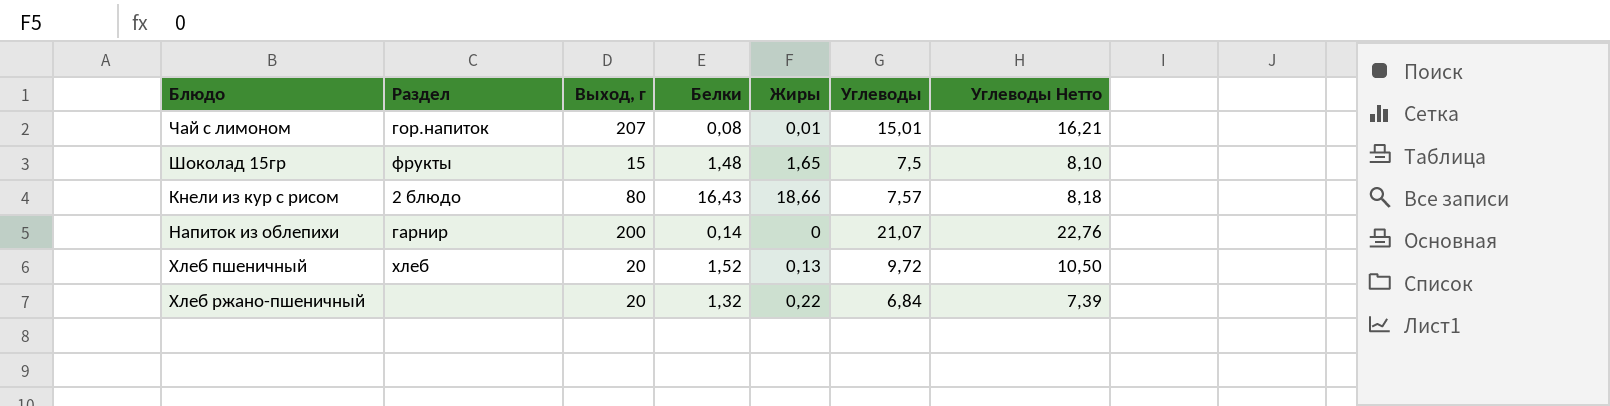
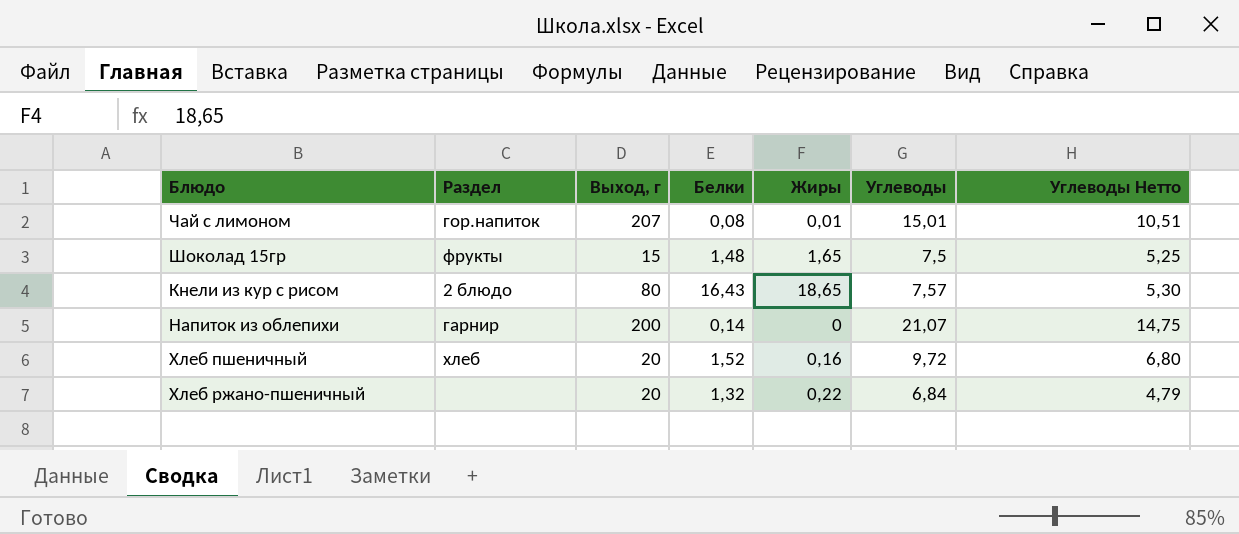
column Углеводы Нетто | formula: [Углеводы] * 1,08 -> [Углеводы] * 0,7
Кнели из кур с рисом | Жиры: 18,66 -> 18,65
Хлеб пшеничный | Жиры: 0,13 -> 0,16

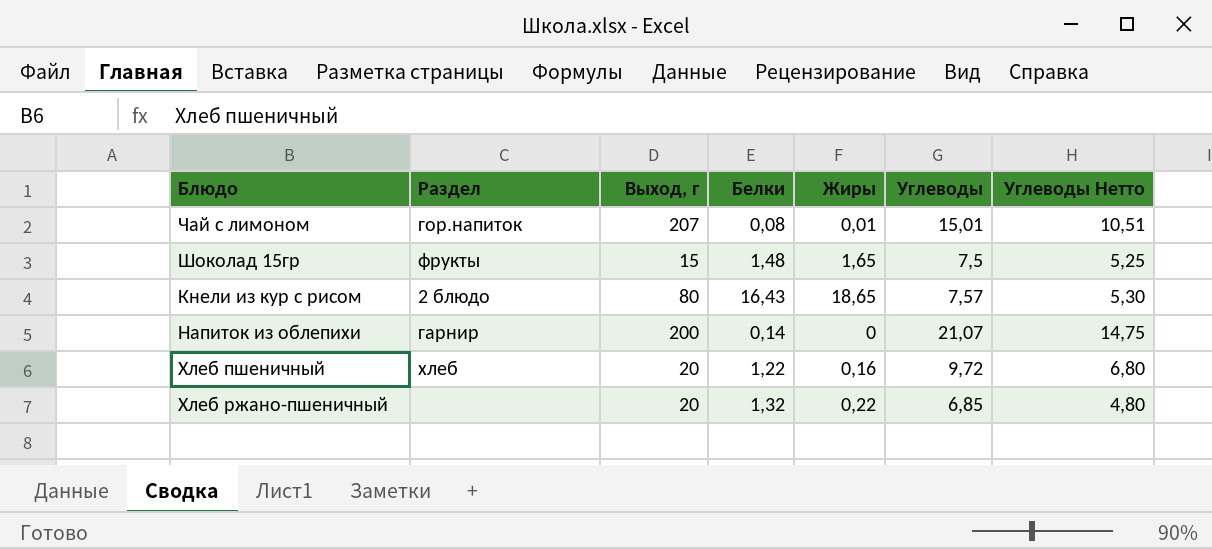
Хлеб пшеничный | Белки: 1,52 -> 1,22
Хлеб ржано-пшеничный | Углеводы: 6,84 -> 6,85
Хлеб ржано-пшеничный | Углеводы Нетто: 4,79 -> 4,80

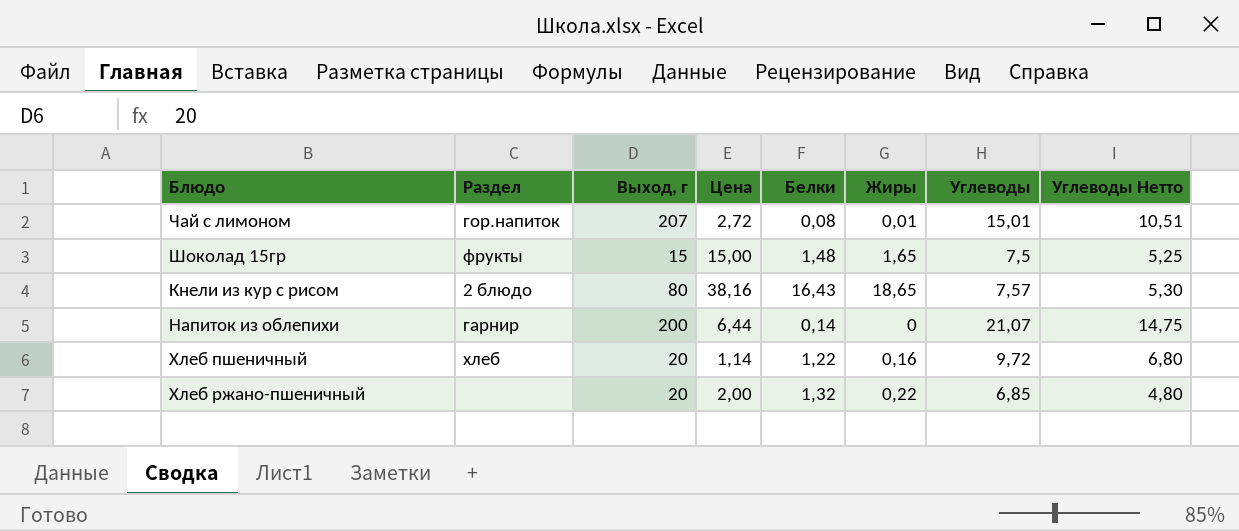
column Цена | position: none -> 4

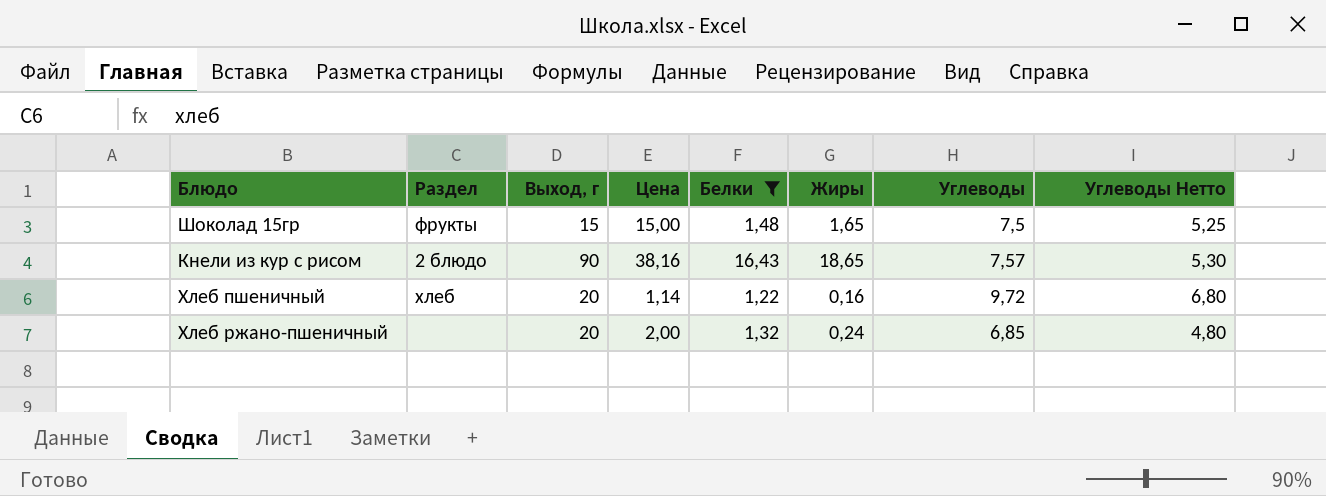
filter: none -> Белки >= 1,22
Кнели из кур с рисом | Выход, г: 80 -> 90
Хлеб ржано-пшеничный | Жиры: 0,22 -> 0,24

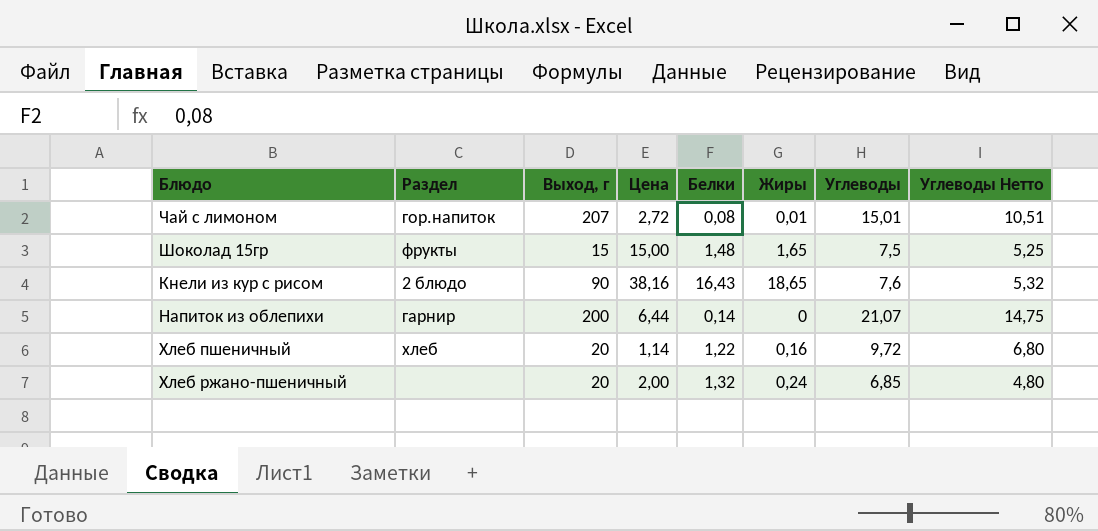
filter: Белки >= 1,22 -> none
Кнели из кур с рисом | Углеводы: 7,57 -> 7,6
Кнели из кур с рисом | Углеводы Нетто: 5,30 -> 5,32

